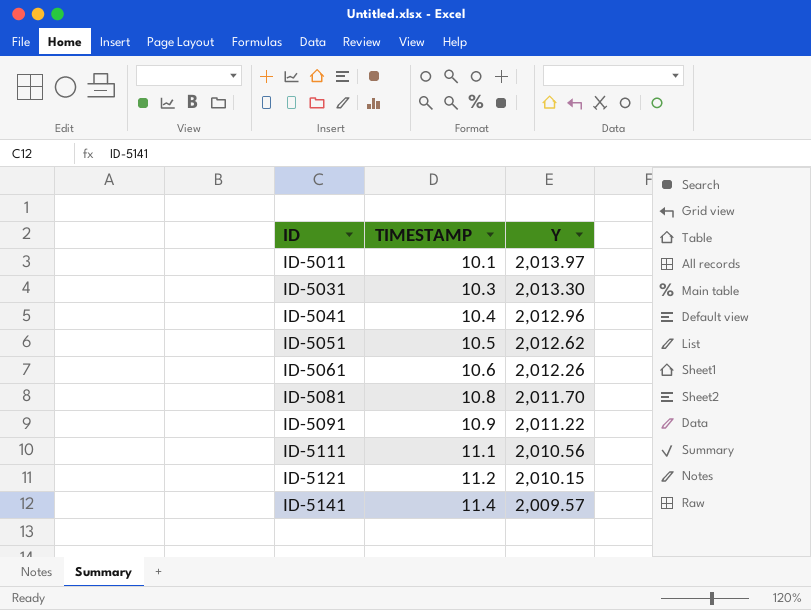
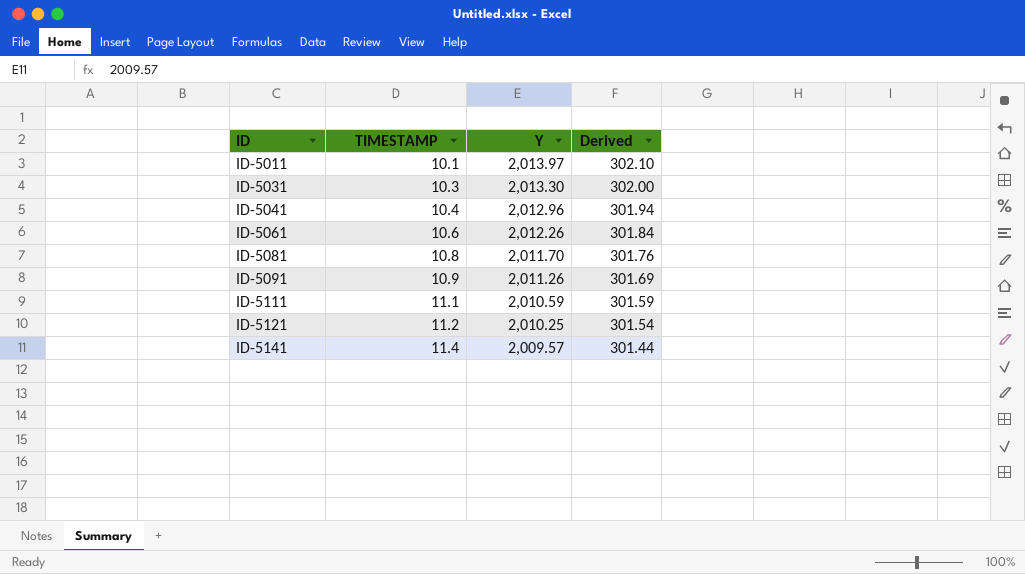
column Derived | formula: none -> [Y] * 0.15
row ID-5051: 10.5 | 2,012.62 -> none
ID-5091 | Y: 2,011.22 -> 2,011.26
ID-5111 | Y: 2,010.56 -> 2,010.59
ID-5121 | Y: 2,010.15 -> 2,010.25

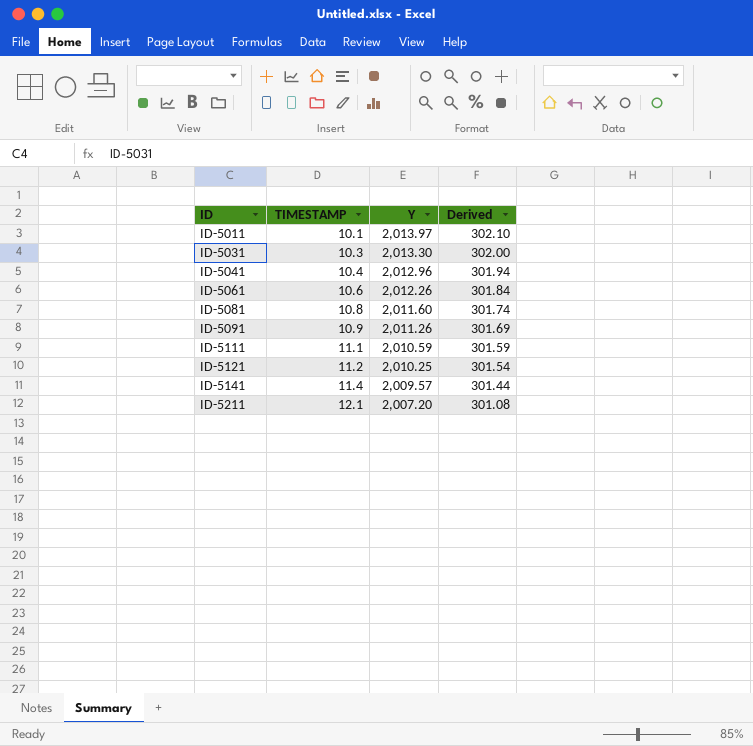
ID-5081 | Y: 2,011.70 -> 2,011.60
ID-5081 | Derived: 301.76 -> 301.74
row ID-5211: none -> 12.1 | 2,007.20 | 301.08

